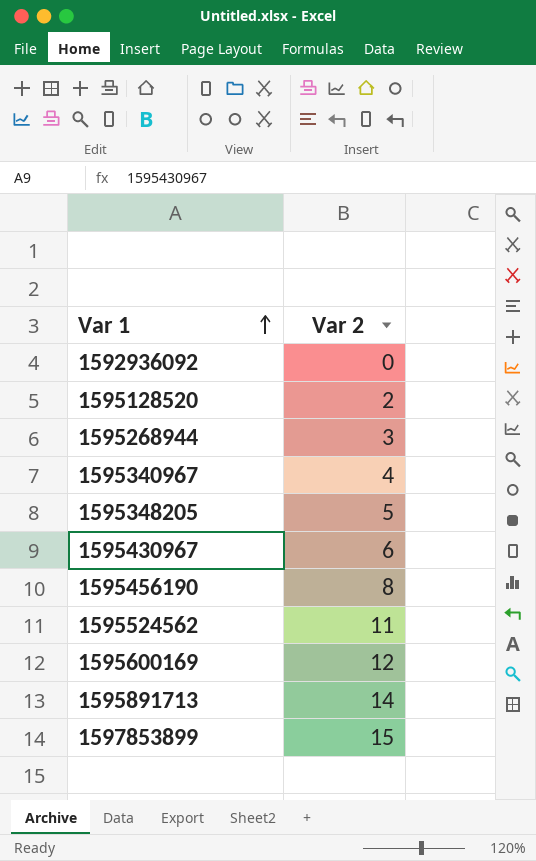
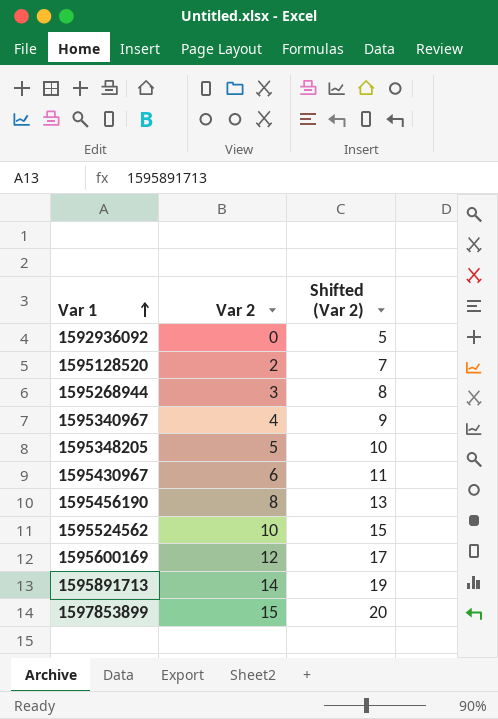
column Shifted (Var 2) | formula: none -> [Var 2] + 5
1595524562 | Var 2: 11 -> 10

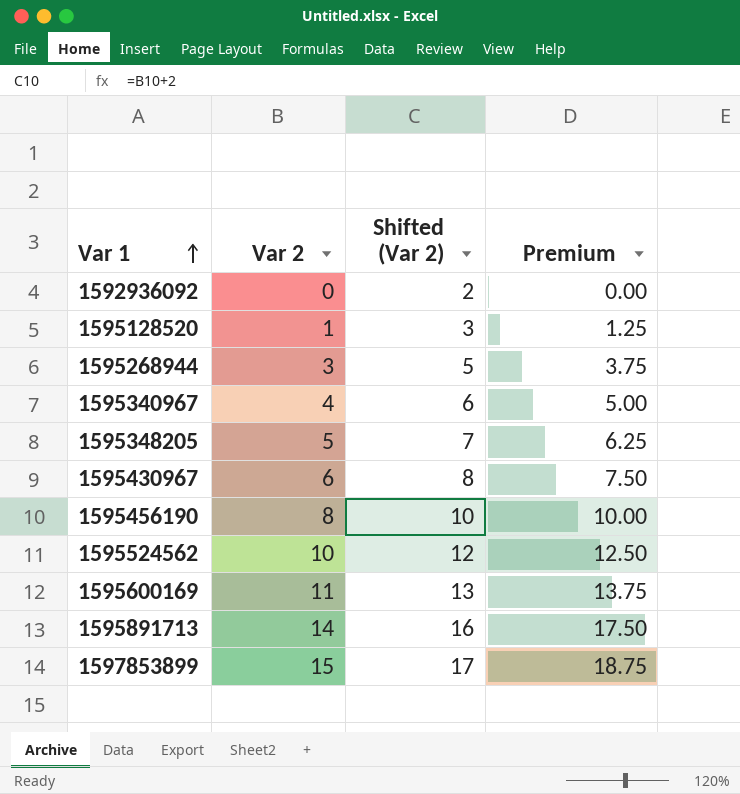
column Shifted (Var 2) | formula: [Var 2] + 5 -> [Var 2] + 2
column Premium | formula: none -> [Var 2] * 1.25
1595128520 | Var 2: 2 -> 1
1595600169 | Var 2: 12 -> 11

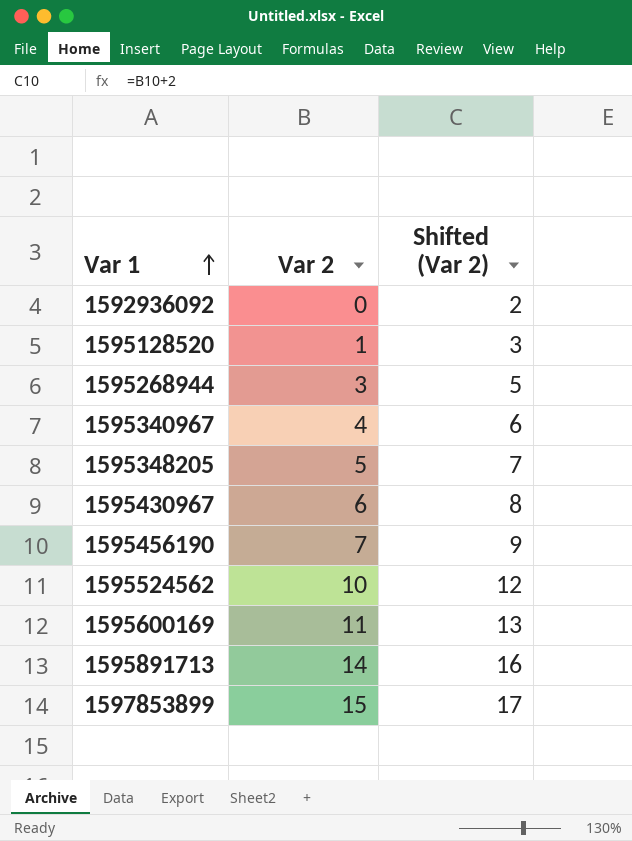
column Premium | formula: [Var 2] * 1.25 -> none
1595456190 | Var 2: 8 -> 7
1595456190 | Shifted (Var 2): 10 -> 9

